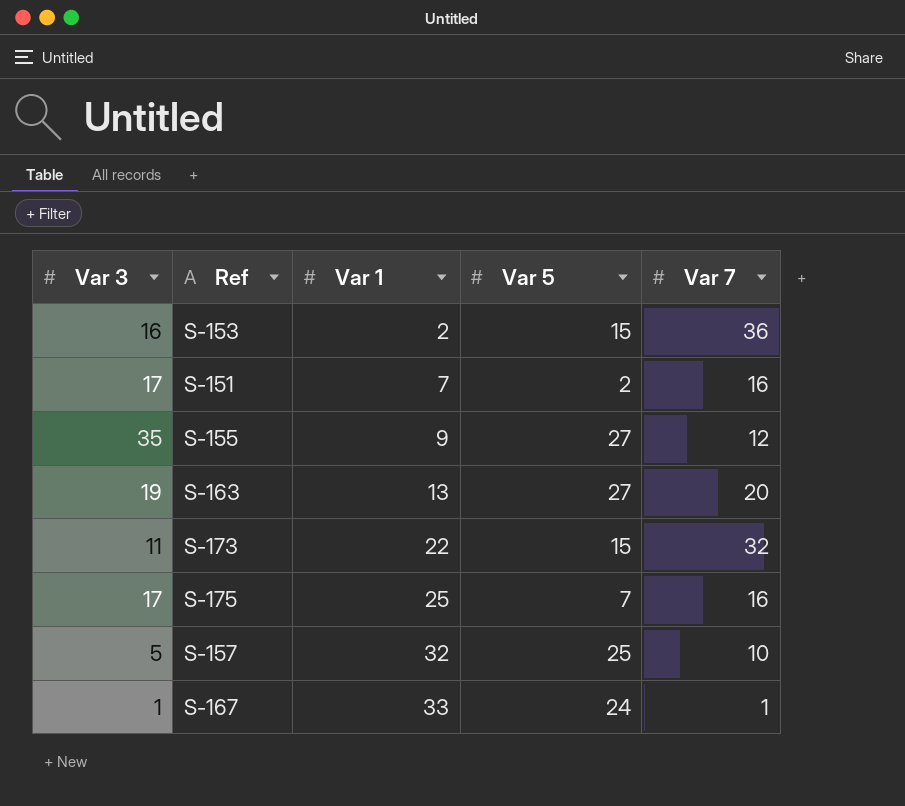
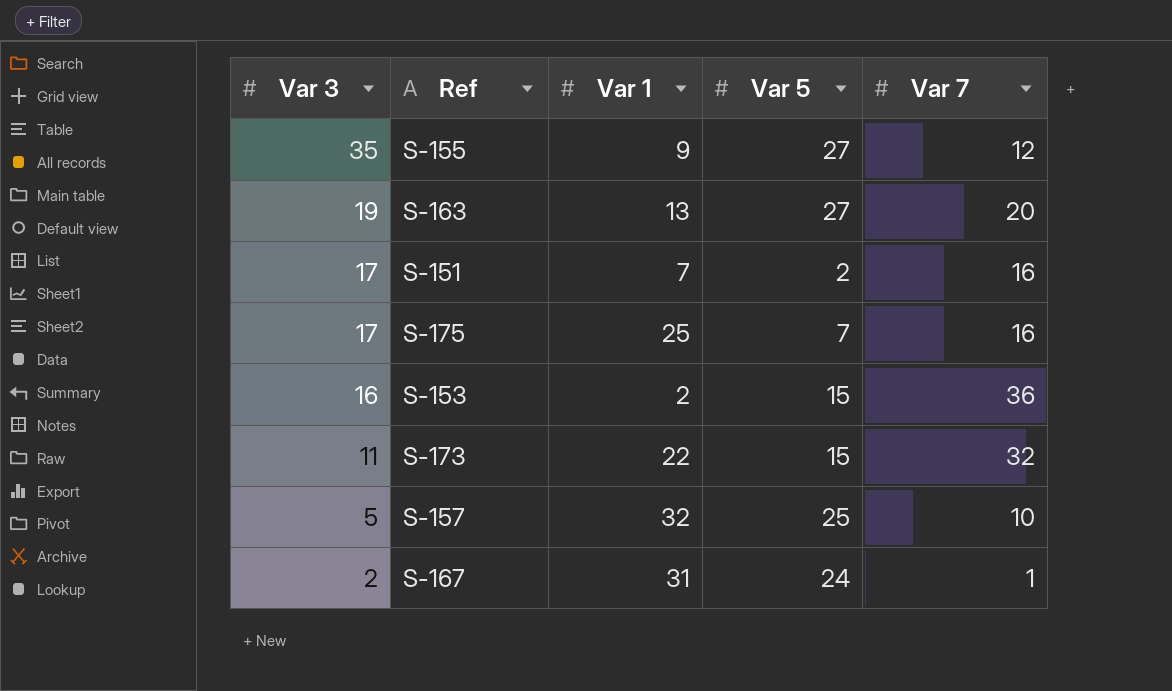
row order: Var 1 ascending -> Var 3 descending
S-167 | Var 3: 1 -> 2
S-167 | Var 1: 33 -> 31

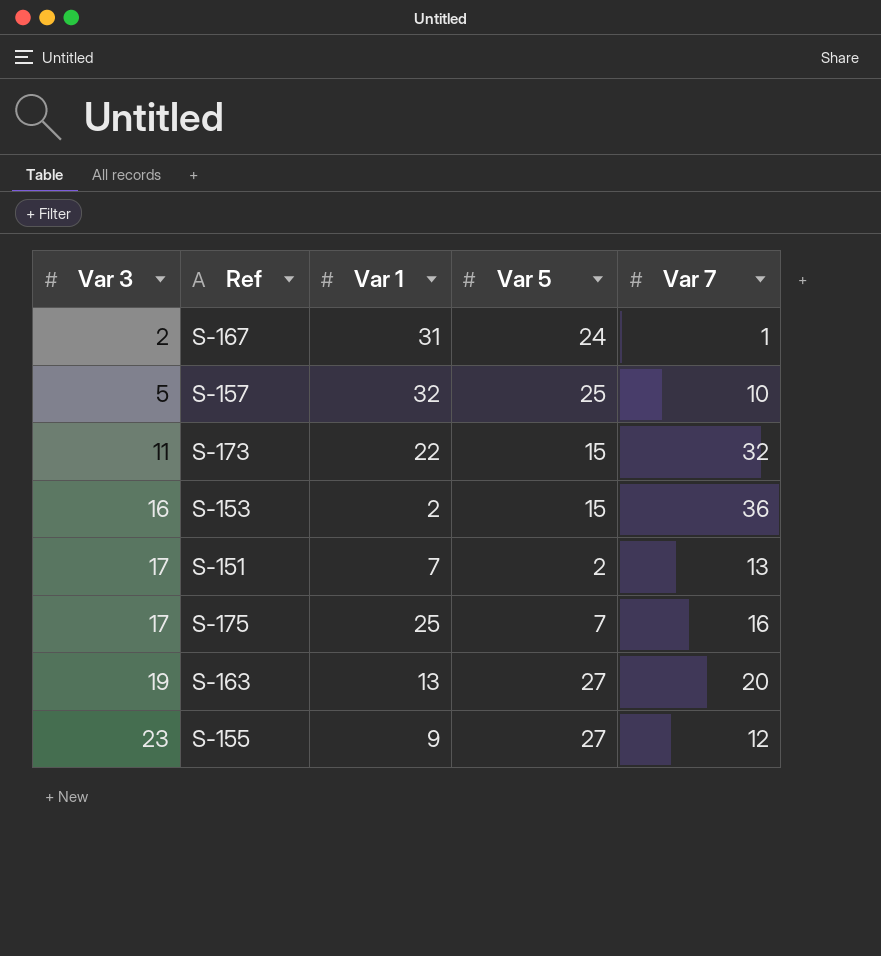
row order: Var 3 descending -> Var 3 ascending
S-151 | Var 7: 16 -> 13
S-155 | Var 3: 35 -> 23

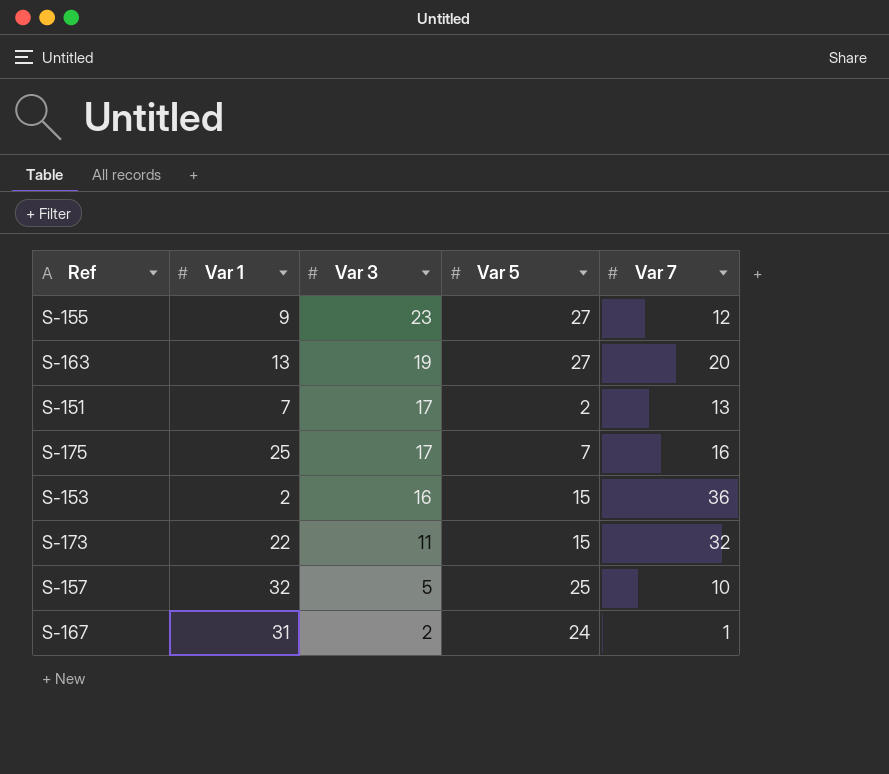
row order: Var 3 ascending -> Var 3 descending
column Var 3 | position: 1 -> 3

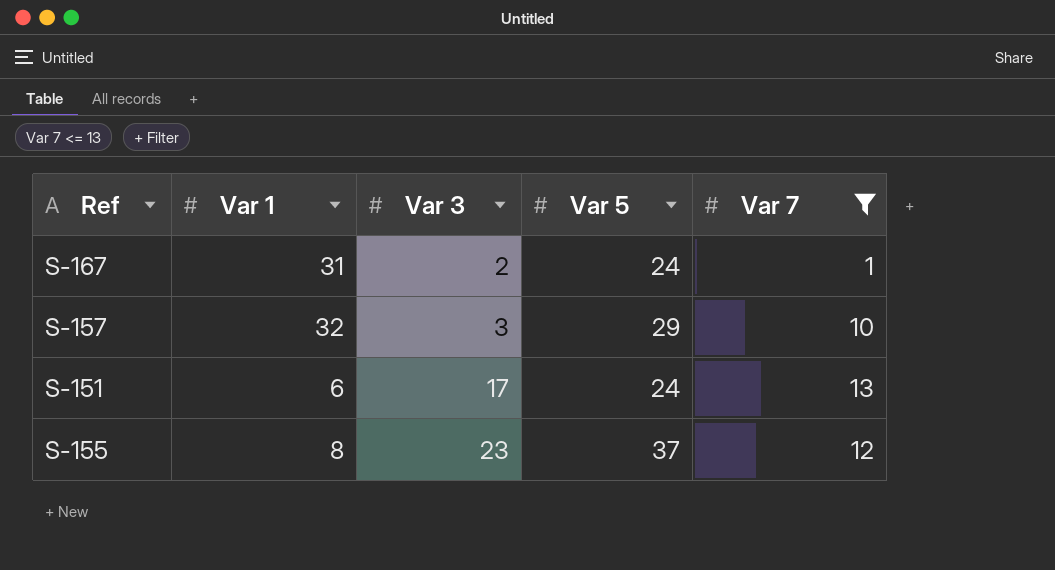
filter: none -> Var 7 <= 13
row order: Var 3 descending -> Var 3 ascending
S-157 | Var 3: 5 -> 3
S-157 | Var 5: 25 -> 29
S-151 | Var 1: 7 -> 6
S-151 | Var 5: 2 -> 24
S-155 | Var 1: 9 -> 8
S-155 | Var 5: 27 -> 37

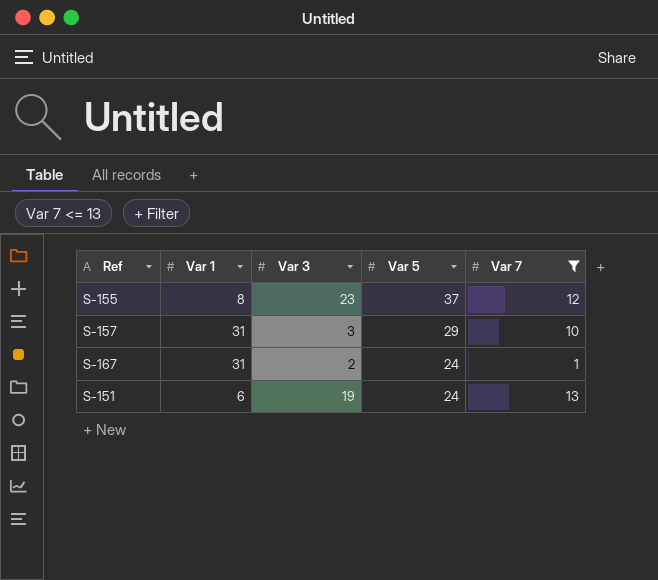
row order: Var 3 ascending -> Var 5 descending
S-157 | Var 1: 32 -> 31
S-151 | Var 3: 17 -> 19

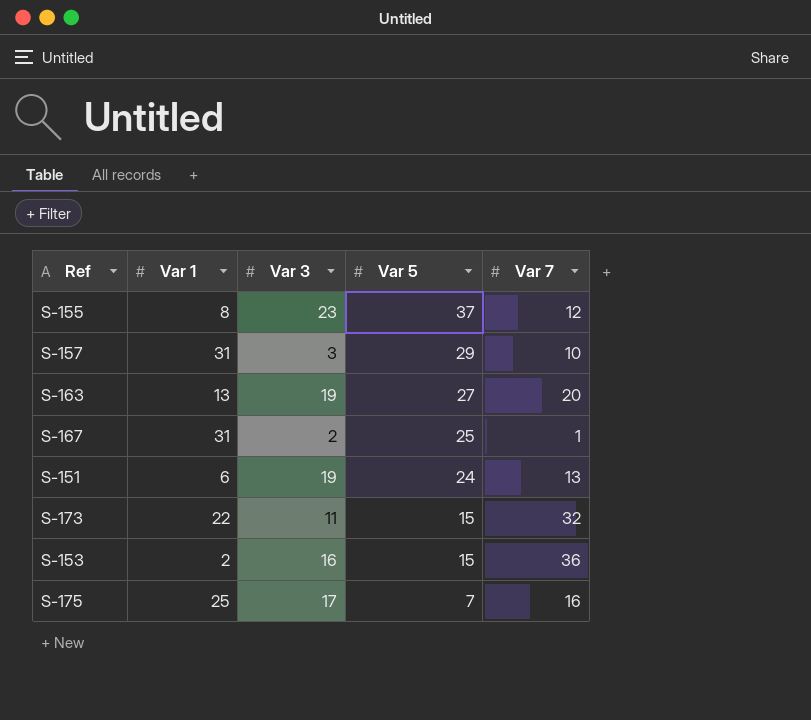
filter: Var 7 <= 13 -> none
S-167 | Var 5: 24 -> 25

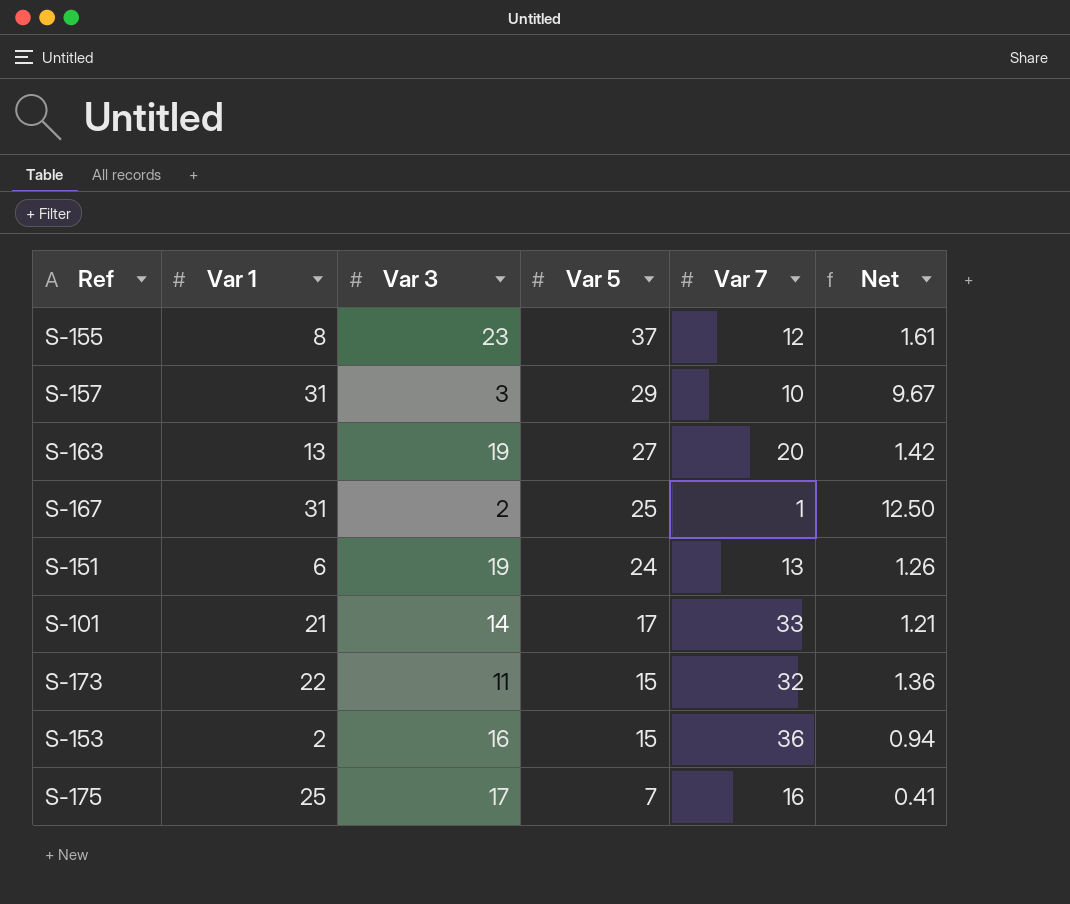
column Net | formula: none -> [Var 5] / [Var 3]
row S-101: none -> 21 | 14 | 17 | 33 | 1.21

